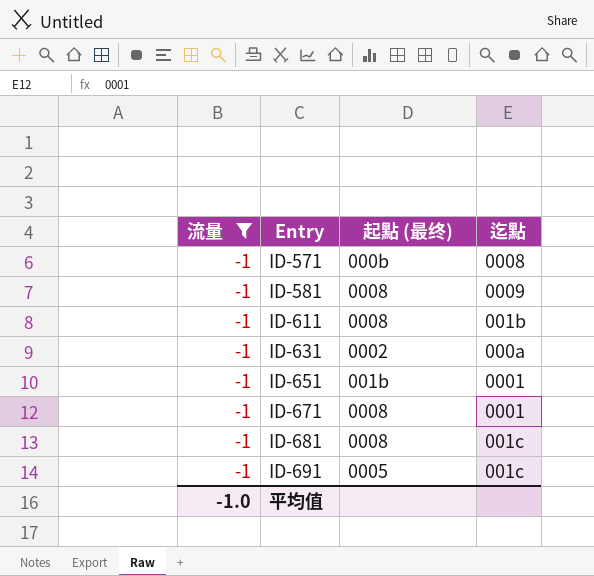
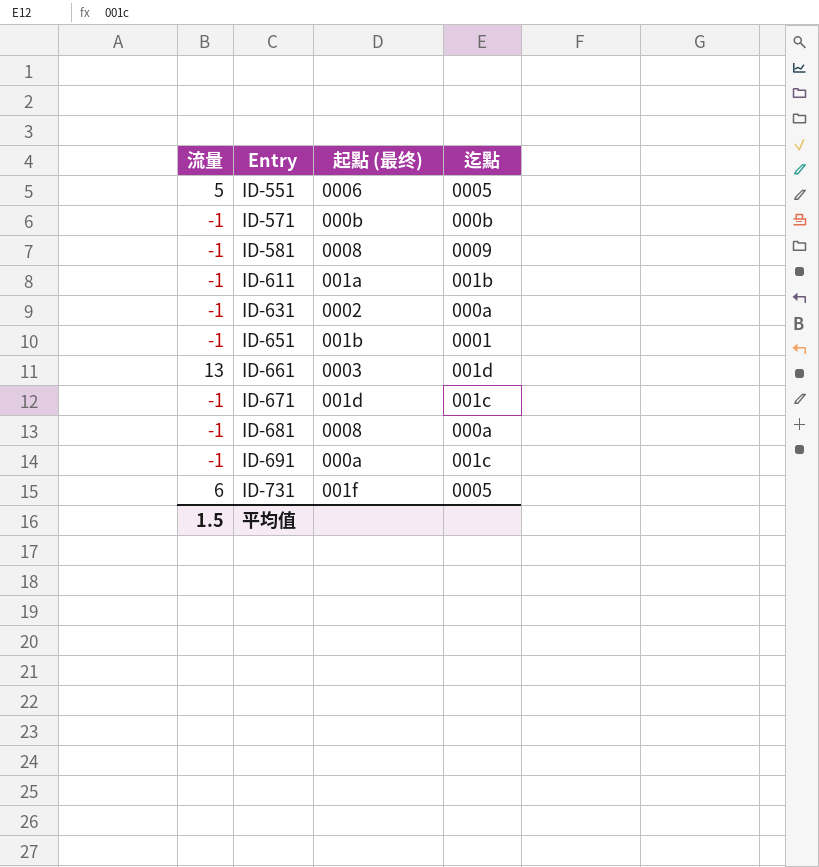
filter: 流量 = -1 -> none
ID-571 | 迄點: 0008 -> 000b
ID-611 | 起點 (最终): 0008 -> 001a
ID-671 | 起點 (最终): 0008 -> 001d
ID-671 | 迄點: 0001 -> 001c
ID-681 | 迄點: 001c -> 000a
ID-691 | 起點 (最终): 0005 -> 000a
平均值 | 流量: -1.0 -> 1.5

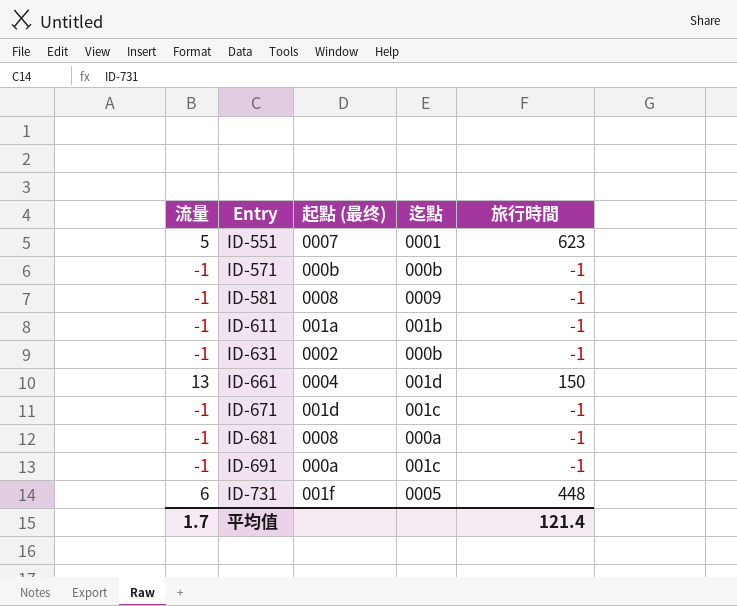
column 旅行時間 | position: none -> 5
row ID-651: -1 | 001b | 0001 -> none
ID-551 | 起點 (最终): 0006 -> 0007
ID-551 | 迄點: 0005 -> 0001
ID-631 | 迄點: 000a -> 000b
ID-661 | 起點 (最终): 0003 -> 0004
平均值 | 流量: 1.5 -> 1.7

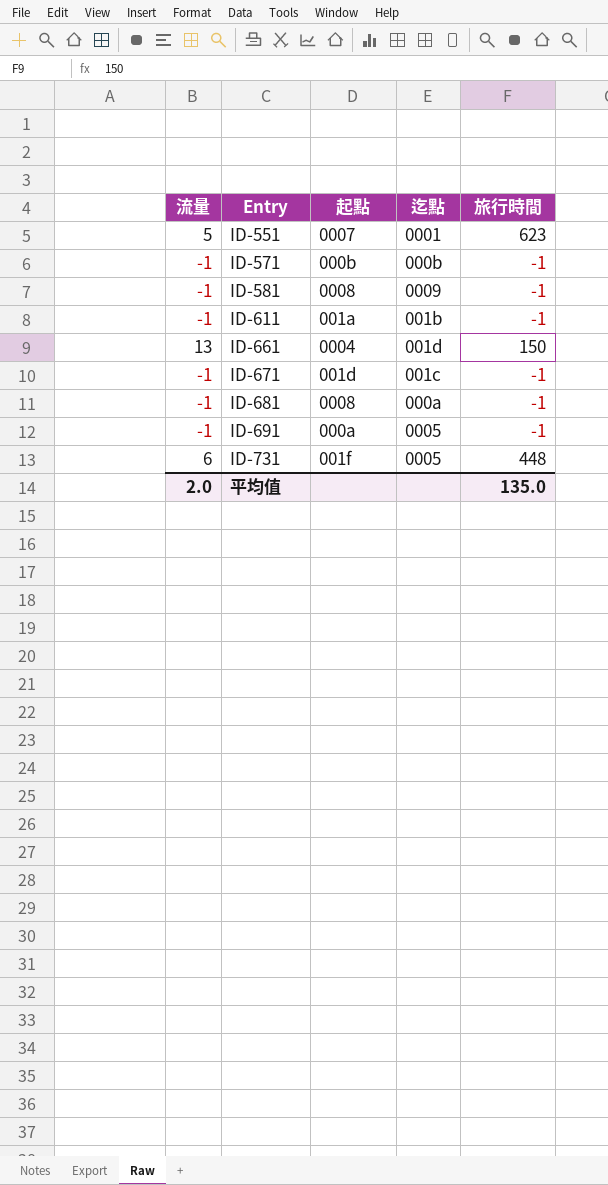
column name: 起點 (最终) -> 起點
row ID-631: -1 | 0002 | 000b | -1 -> none
ID-691 | 迄點: 001c -> 0005
平均值 | 流量: 1.7 -> 2.0
平均值 | 旅行時間: 121.4 -> 135.0

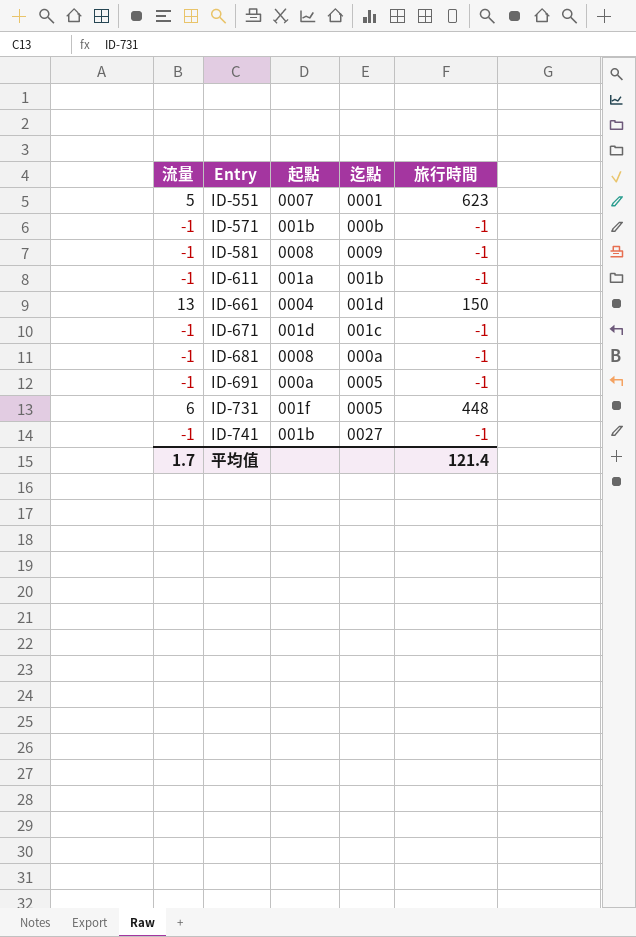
ID-571 | 起點: 000b -> 001b
row ID-741: none -> -1 | 001b | 0027 | -1
平均值 | 流量: 2.0 -> 1.7
平均值 | 旅行時間: 135.0 -> 121.4

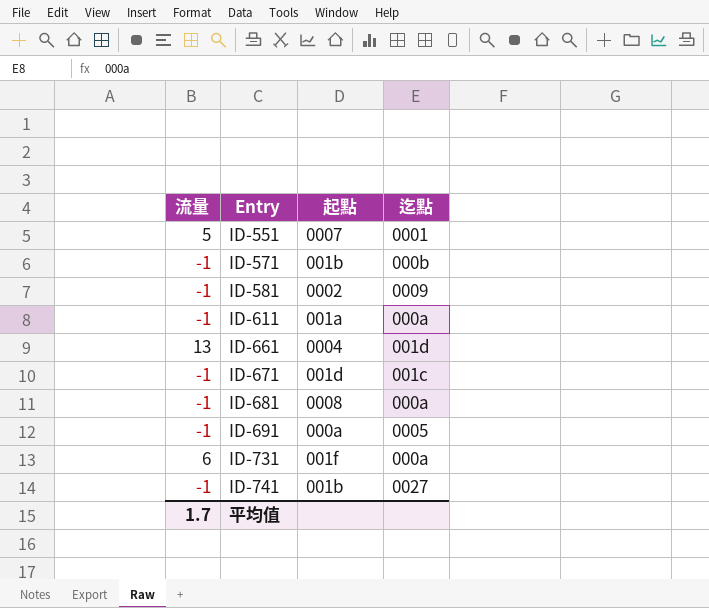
column 旅行時間 | position: 5 -> none
ID-581 | 起點: 0008 -> 0002
ID-611 | 迄點: 001b -> 000a
ID-731 | 迄點: 0005 -> 000a

